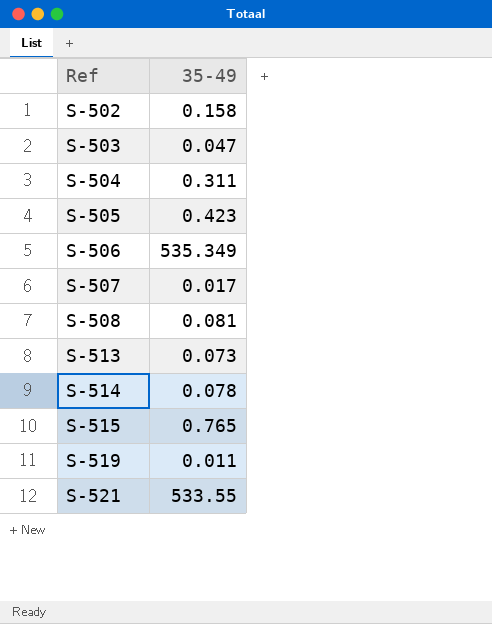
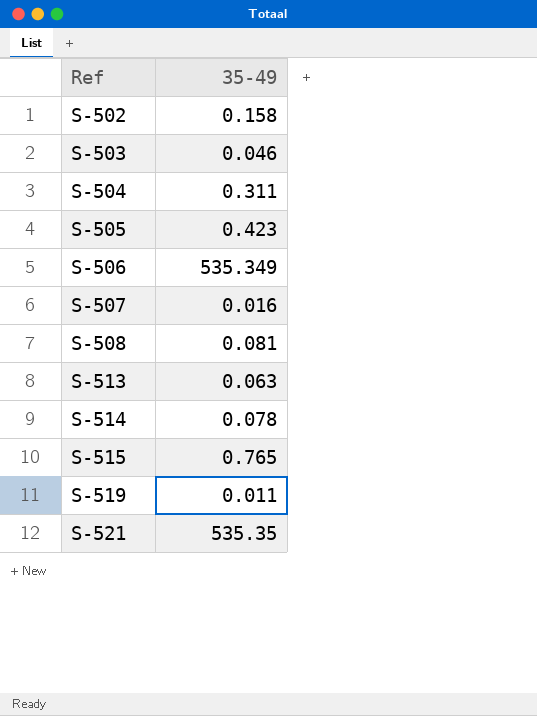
S-503 | 35-49: 0.047 -> 0.046
S-507 | 35-49: 0.017 -> 0.016
S-513 | 35-49: 0.073 -> 0.063
S-521 | 35-49: 533.55 -> 535.35

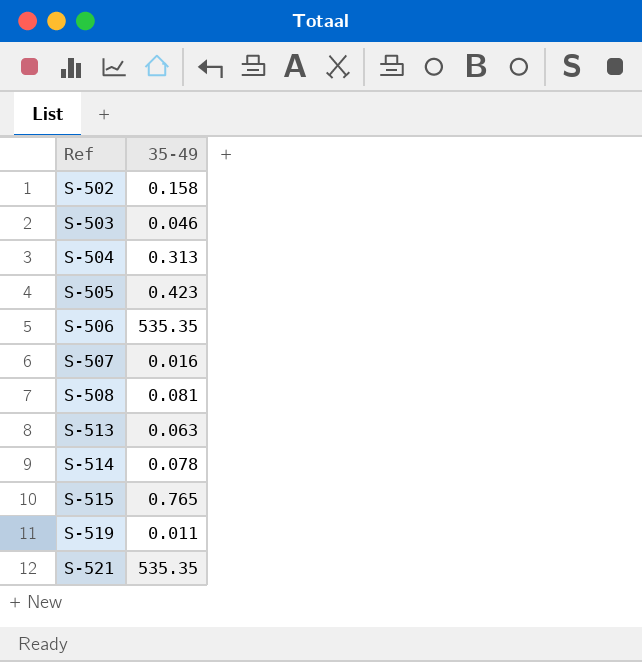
S-504 | 35-49: 0.311 -> 0.313
S-506 | 35-49: 535.349 -> 535.35

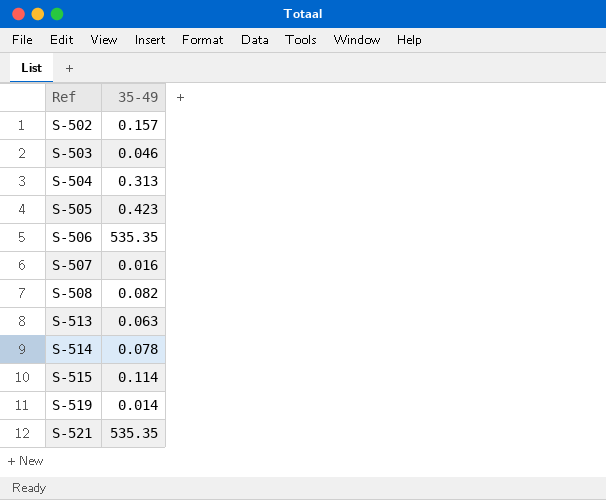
S-502 | 35-49: 0.158 -> 0.157
S-508 | 35-49: 0.081 -> 0.082
S-515 | 35-49: 0.765 -> 0.114
S-519 | 35-49: 0.011 -> 0.014

